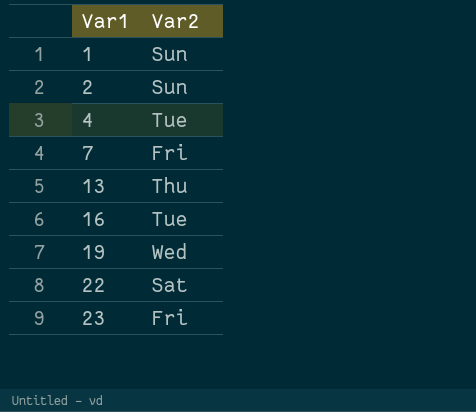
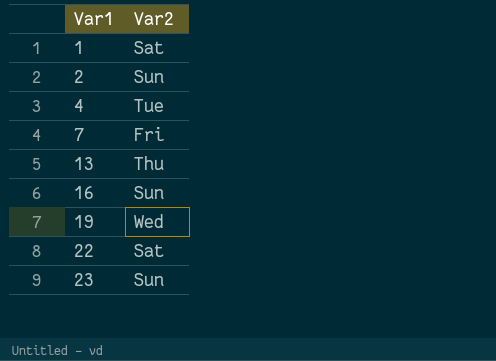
1 | Var2: Sun -> Sat
16 | Var2: Tue -> Sun
23 | Var2: Fri -> Sun

